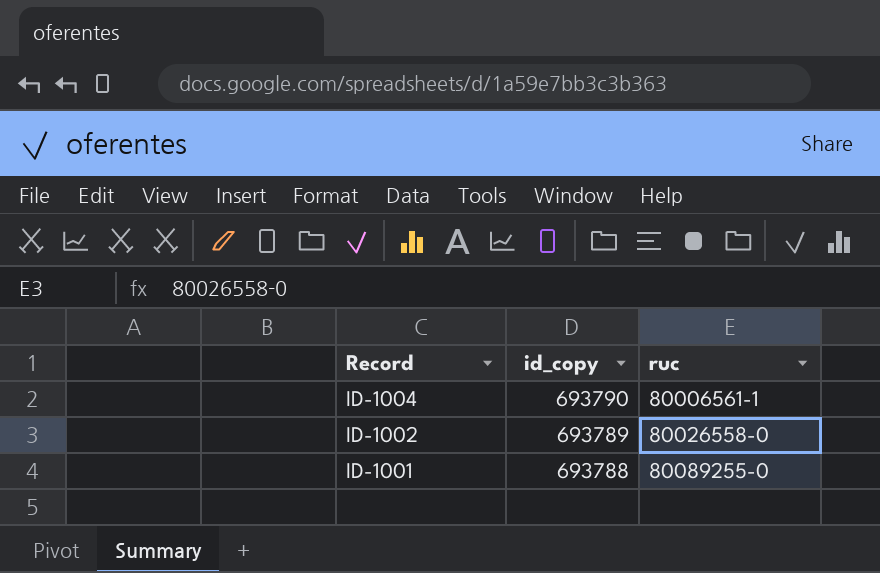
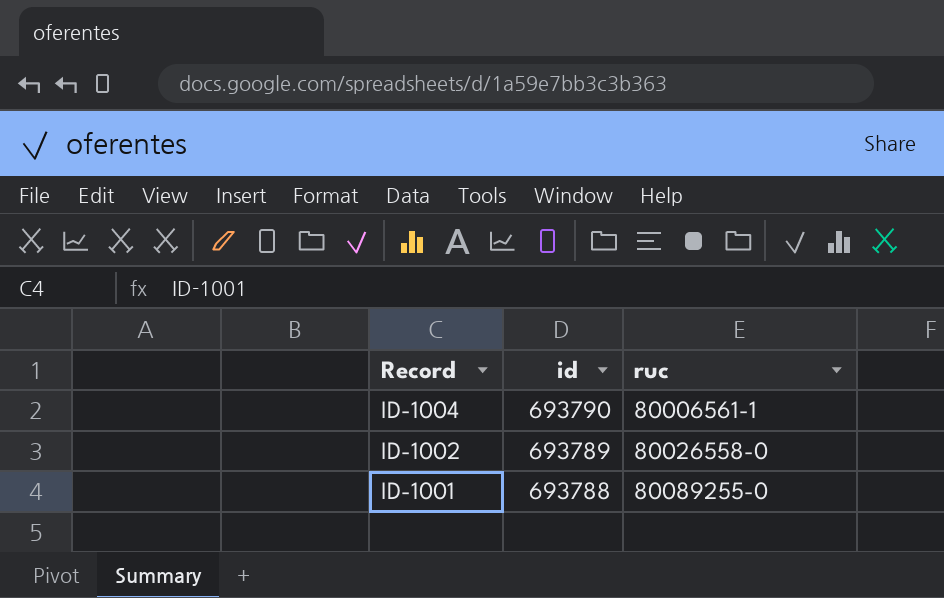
column name: id_copy -> id

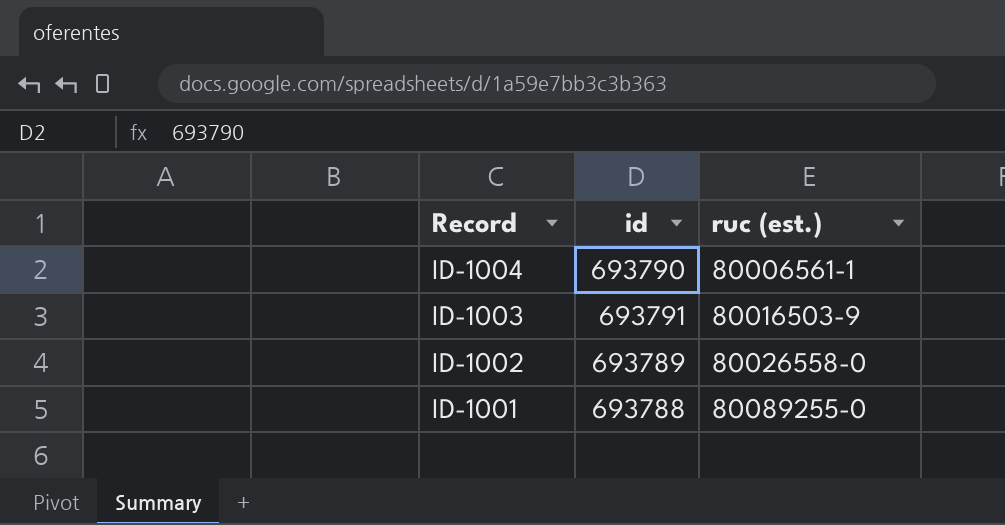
column name: ruc -> ruc (est.)
row ID-1003: none -> 693791 | 80016503-9

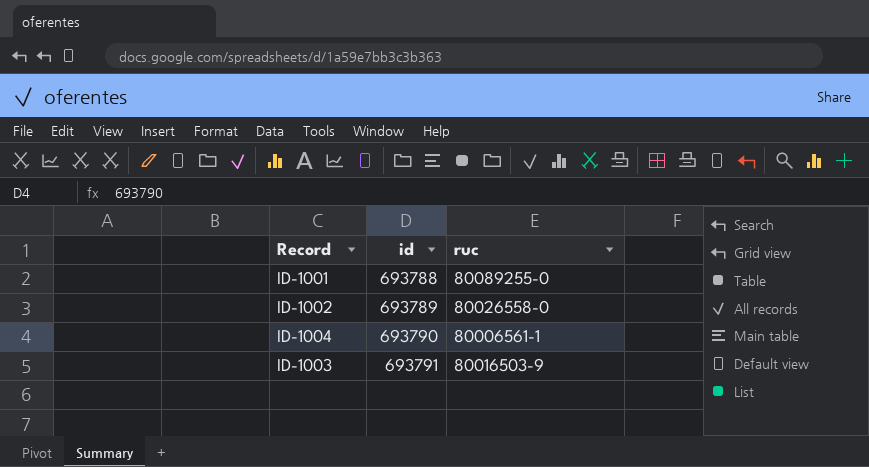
row order: Record descending -> id ascending
column name: ruc (est.) -> ruc

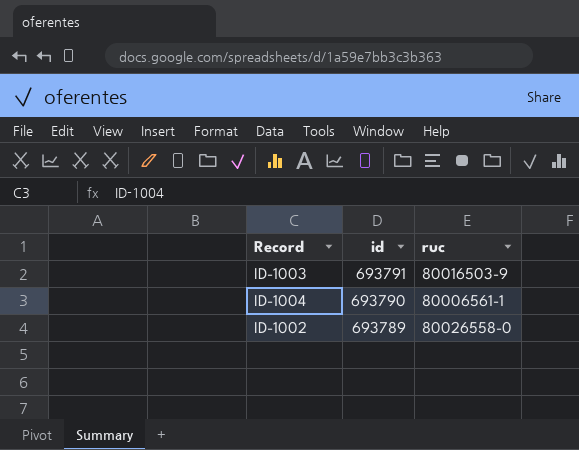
row order: id ascending -> id descending
row ID-1001: 693788 | 80089255-0 -> none

